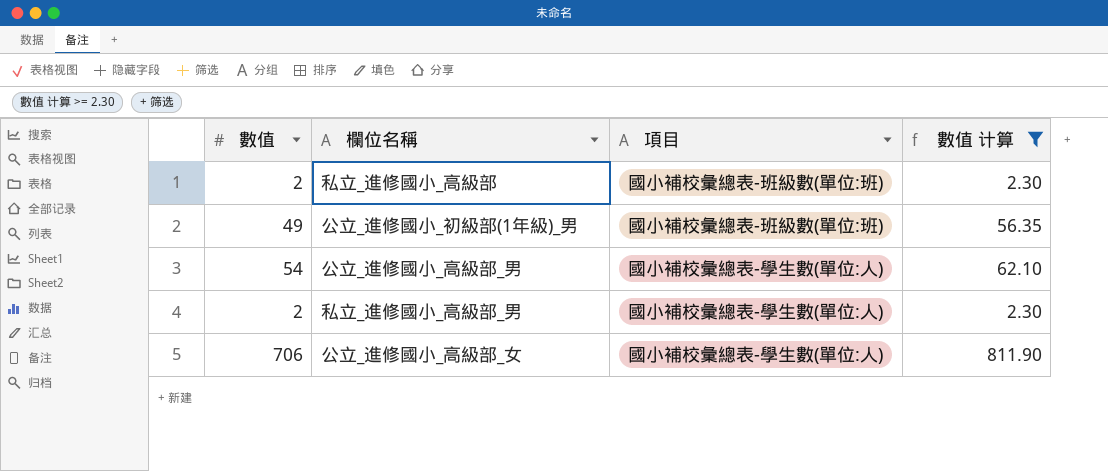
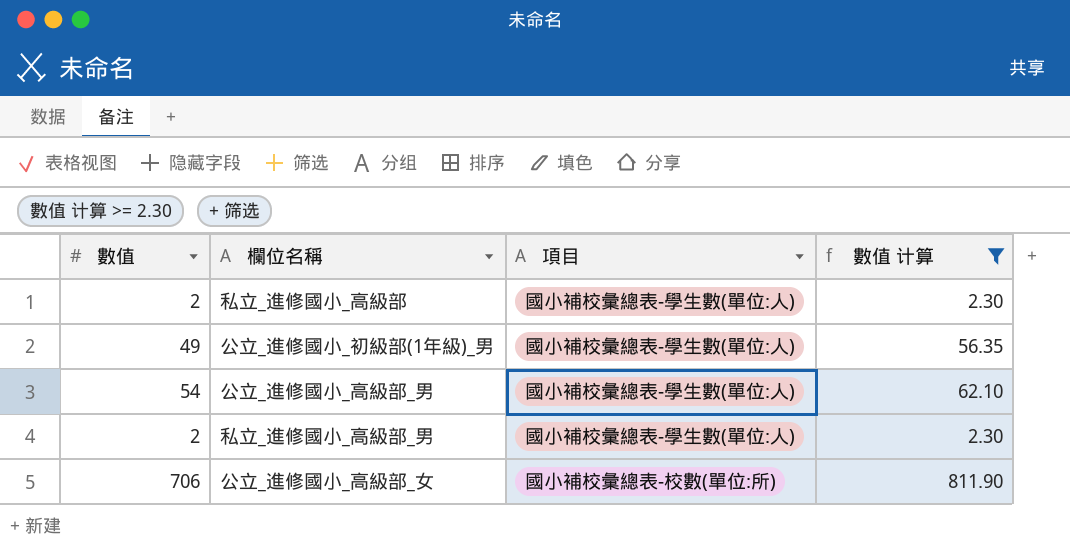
私立_進修國小_高級部 | 項目: 國小補校彙總表-班級數(單位:班) -> 國小補校彙總表-學生數(單位:人)
公立_進修國小_初級部(1年級)_男 | 項目: 國小補校彙總表-班級數(單位:班) -> 國小補校彙總表-學生數(單位:人)
公立_進修國小_高級部_女 | 項目: 國小補校彙總表-學生數(單位:人) -> 國小補校彙總表-校數(單位:所)

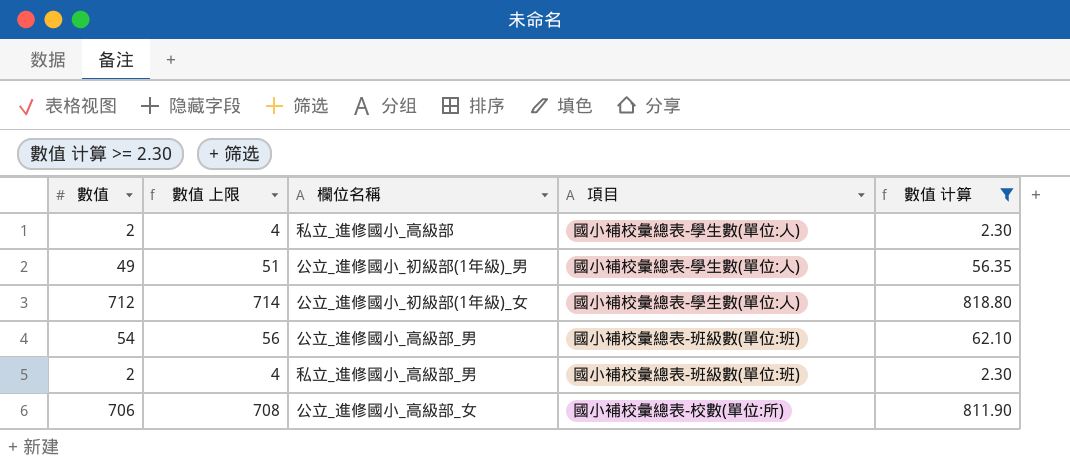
column 數值 上限 | formula: none -> [數值] + 2
row 公立_進修國小_初級部(1年級)_女: none -> 712 | 714 | 國小補校彙總表-學生數(單位:人) | 818.80
公立_進修國小_高級部_男 | 項目: 國小補校彙總表-學生數(單位:人) -> 國小補校彙總表-班級數(單位:班)
私立_進修國小_高級部_男 | 項目: 國小補校彙總表-學生數(單位:人) -> 國小補校彙總表-班級數(單位:班)

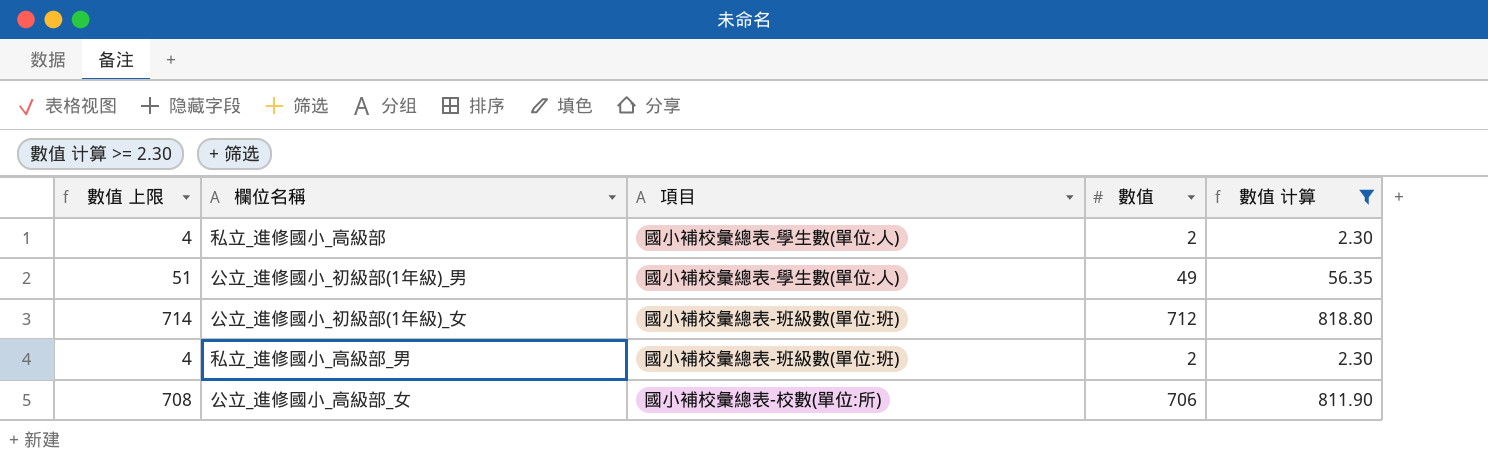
column 數值 | position: 1 -> 4
row 公立_進修國小_高級部_男: 54 | 56 | 國小補校彙總表-班級數(單位:班) | 62.10 -> none
公立_進修國小_初級部(1年級)_女 | 項目: 國小補校彙總表-學生數(單位:人) -> 國小補校彙總表-班級數(單位:班)

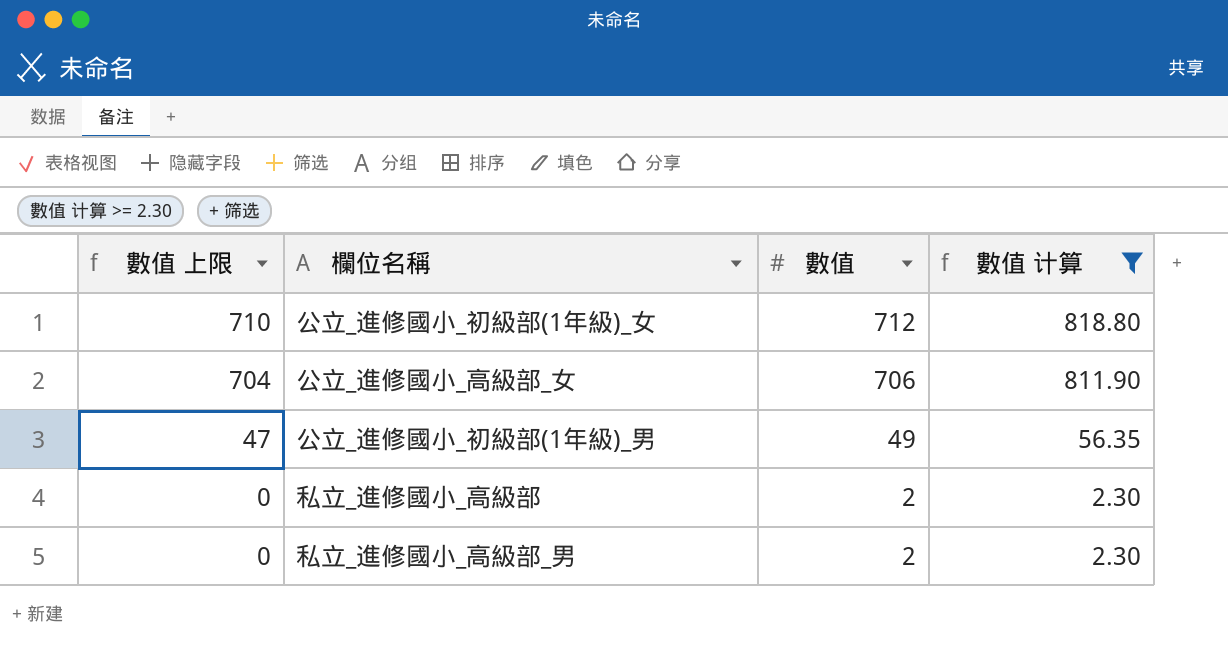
row order: none -> 數值 上限 descending
column 項目 | position: 3 -> none
column 數值 上限 | formula: [數值] + 2 -> [數值] - 2

